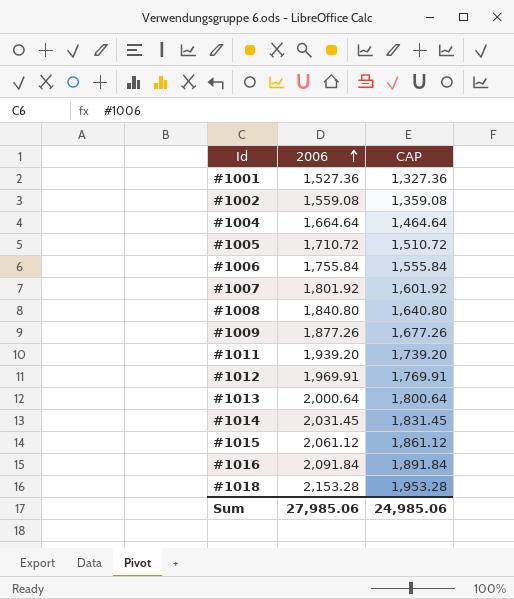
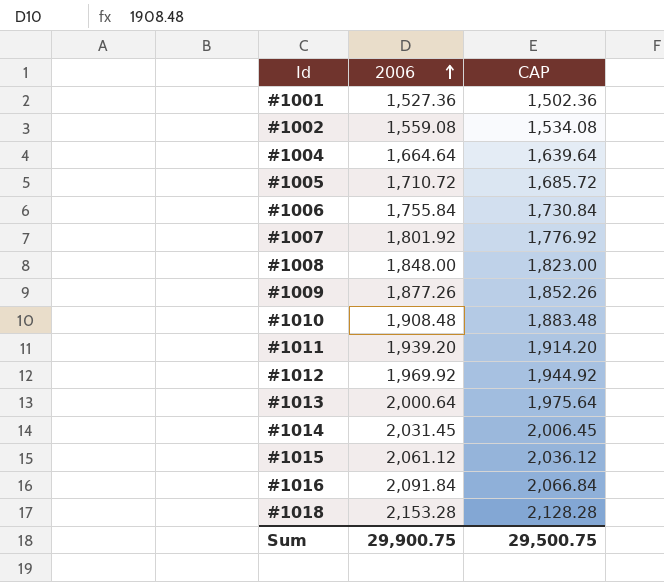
column CAP | formula: [2006] - 200 -> [2006] - 25
#1008 | 2006: 1,840.80 -> 1,848.00
row #1010: none -> 1,908.48 | 1,883.48
#1012 | 2006: 1,969.91 -> 1,969.92
Sum | 2006: 27,985.06 -> 29,900.75
Sum | CAP: 24,985.06 -> 29,500.75

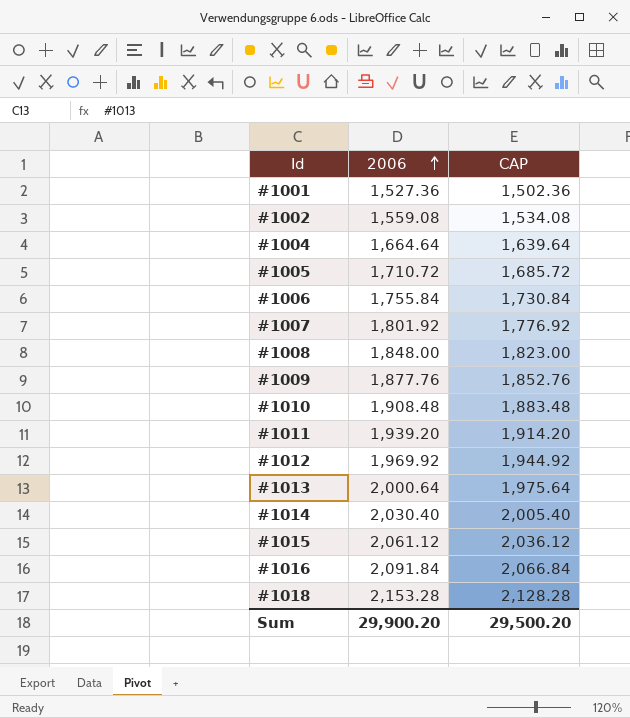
#1009 | 2006: 1,877.26 -> 1,877.76
#1009 | CAP: 1,852.26 -> 1,852.76
#1014 | 2006: 2,031.45 -> 2,030.40
#1014 | CAP: 2,006.45 -> 2,005.40
Sum | 2006: 29,900.75 -> 29,900.20
Sum | CAP: 29,500.75 -> 29,500.20

